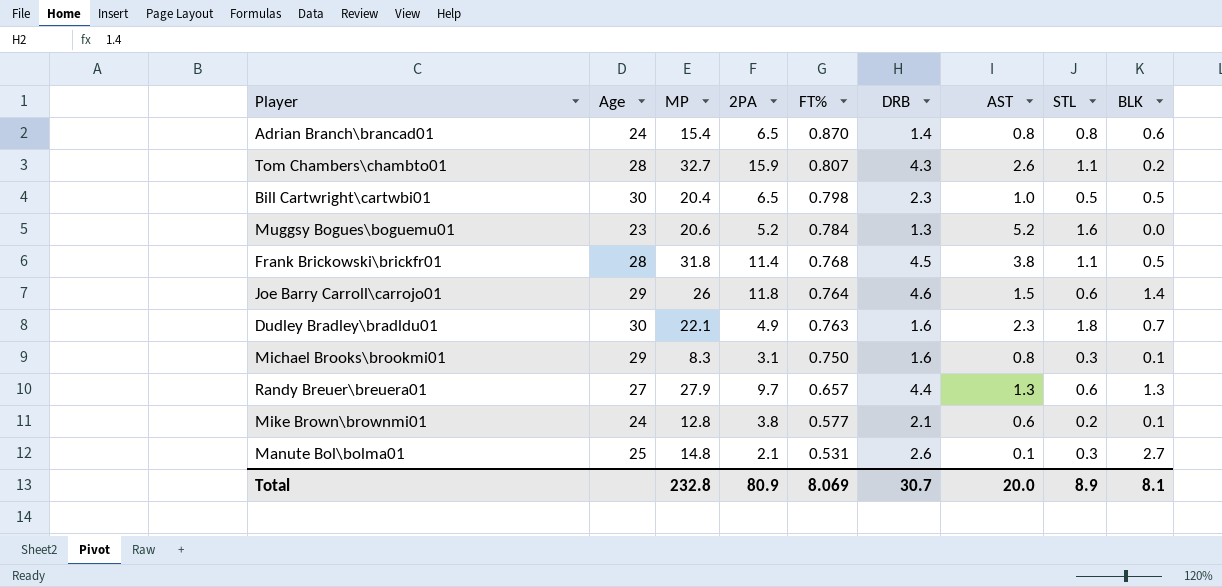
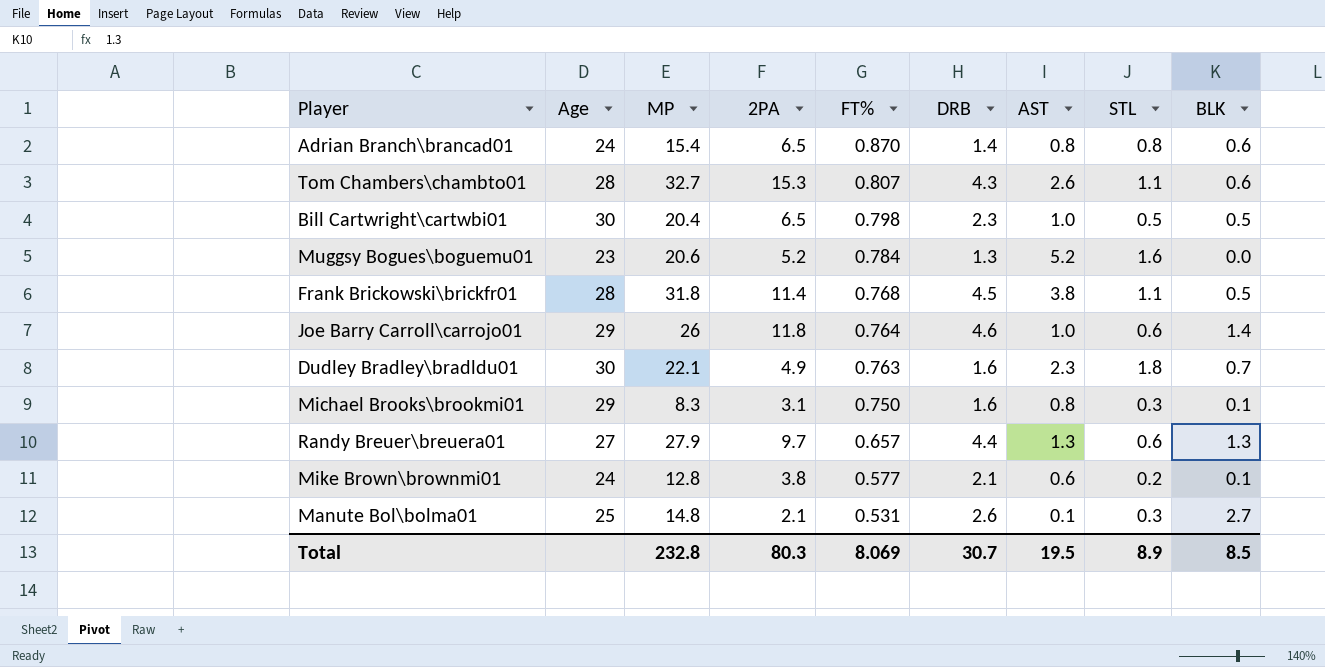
Tom Chambers\chambto01 | 2PA: 15.9 -> 15.3
Tom Chambers\chambto01 | BLK: 0.2 -> 0.6
Joe Barry Carroll\carrojo01 | AST: 1.5 -> 1.0
Total | 2PA: 80.9 -> 80.3
Total | AST: 20.0 -> 19.5
Total | BLK: 8.1 -> 8.5

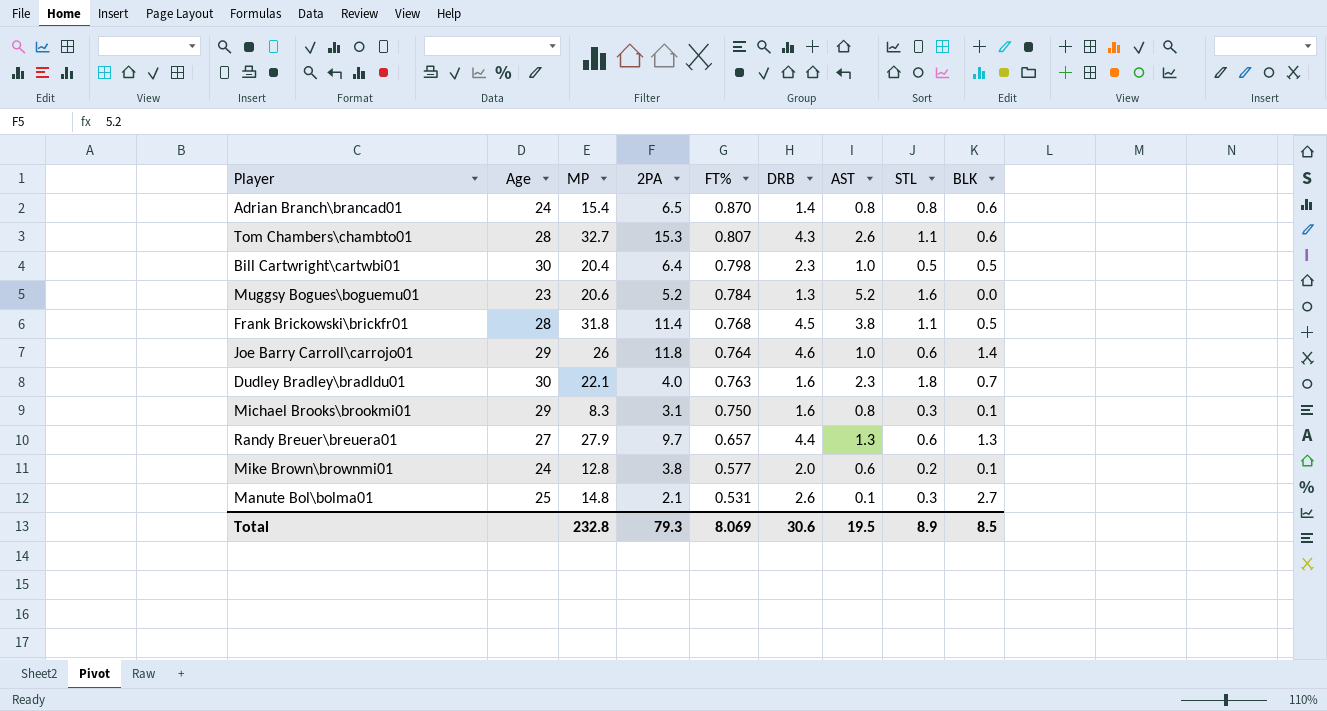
Bill Cartwright\cartwbi01 | 2PA: 6.5 -> 6.4
Dudley Bradley\bradldu01 | 2PA: 4.9 -> 4.0
Mike Brown\brownmi01 | DRB: 2.1 -> 2.0
Total | 2PA: 80.3 -> 79.3
Total | DRB: 30.7 -> 30.6

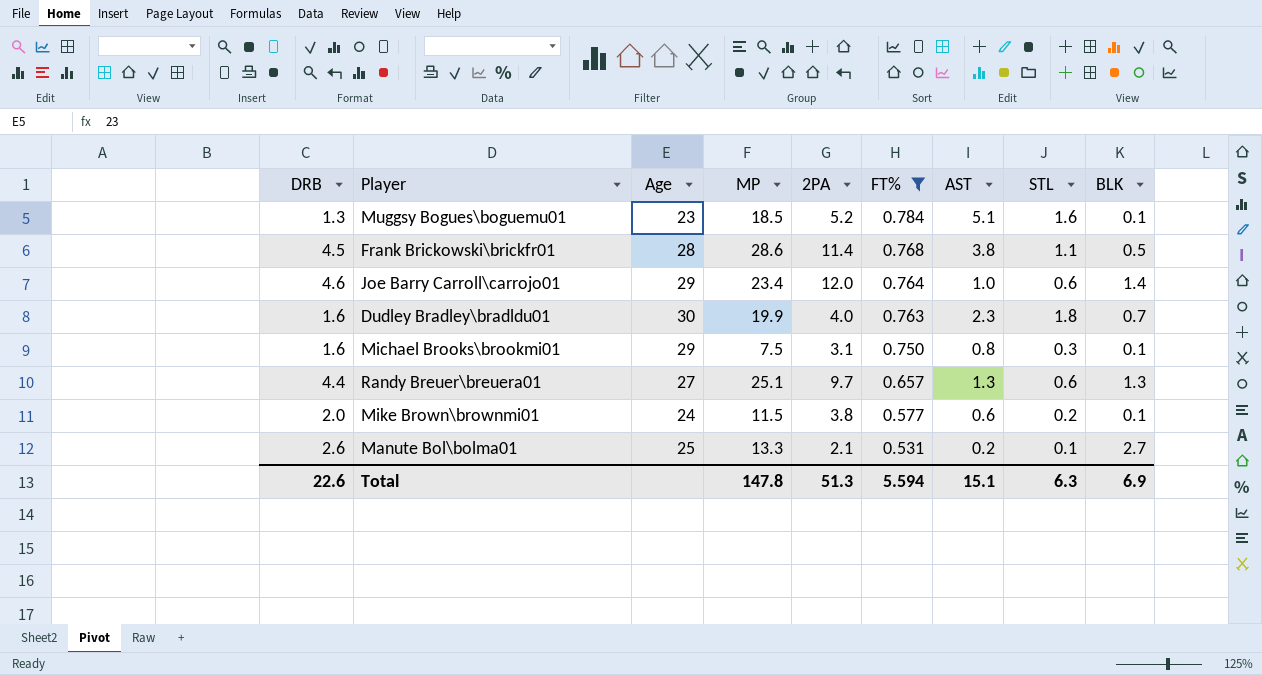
filter: none -> FT% <= 0.784
column DRB | position: 6 -> 1
Muggsy Bogues\boguemu01 | MP: 20.6 -> 18.5
Muggsy Bogues\boguemu01 | AST: 5.2 -> 5.1
Muggsy Bogues\boguemu01 | BLK: 0.0 -> 0.1
Frank Brickowski\brickfr01 | MP: 31.8 -> 28.6
Joe Barry Carroll\carrojo01 | MP: 26 -> 23.4
Joe Barry Carroll\carrojo01 | 2PA: 11.8 -> 12.0
Dudley Bradley\bradldu01 | MP: 22.1 -> 19.9
Michael Brooks\brookmi01 | MP: 8.3 -> 7.5
Randy Breuer\breuera01 | MP: 27.9 -> 25.1
Mike Brown\brownmi01 | MP: 12.8 -> 11.5
Manute Bol\bolma01 | MP: 14.8 -> 13.3
Manute Bol\bolma01 | AST: 0.1 -> 0.2
Manute Bol\bolma01 | STL: 0.3 -> 0.1
Total | DRB: 30.6 -> 22.6
Total | MP: 232.8 -> 147.8
Total | 2PA: 79.3 -> 51.3
Total | FT%: 8.069 -> 5.594
Total | AST: 19.5 -> 15.1
Total | STL: 8.9 -> 6.3
Total | BLK: 8.5 -> 6.9

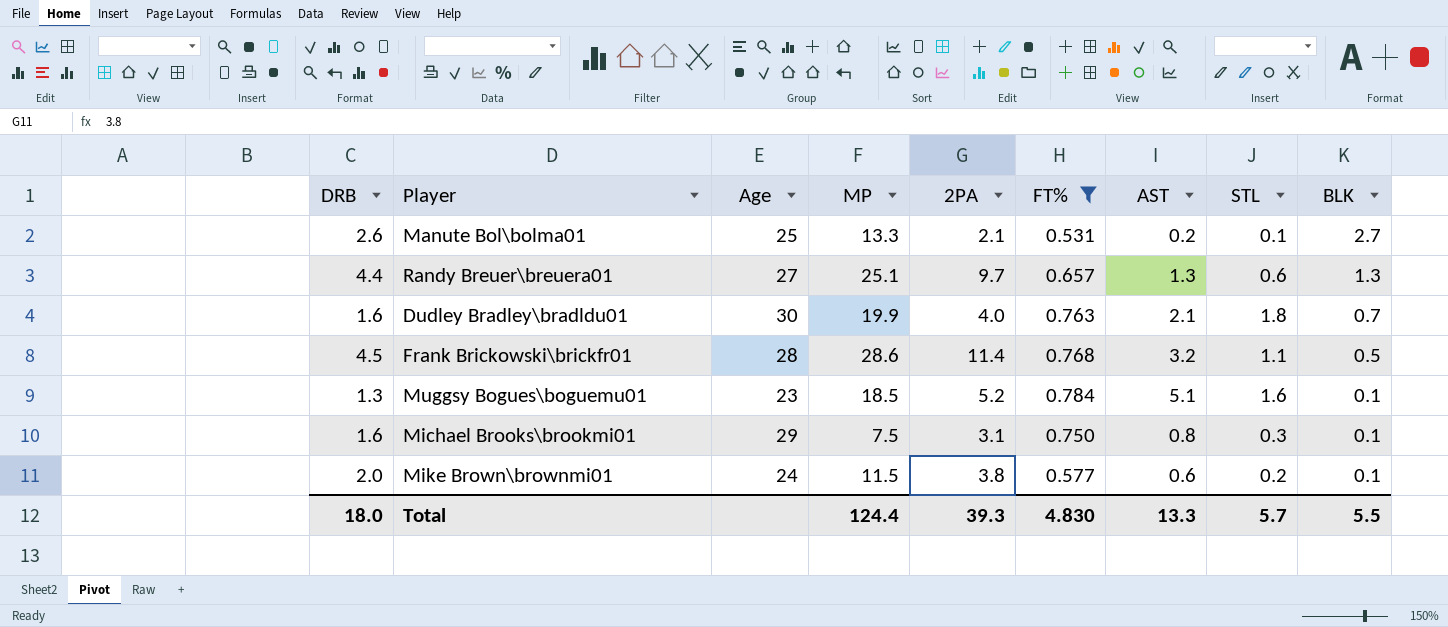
row order: FT% descending -> BLK descending
row Joe Barry Carroll\carrojo01: 4.6 | 29 | 23.4 | 12.0 | 0.764 | 1.0 | 0.6 | 1.4 -> none
Dudley Bradley\bradldu01 | AST: 2.3 -> 2.1
Frank Brickowski\brickfr01 | AST: 3.8 -> 3.2
Total | DRB: 22.6 -> 18.0
Total | MP: 147.8 -> 124.4
Total | 2PA: 51.3 -> 39.3
Total | FT%: 5.594 -> 4.830
Total | AST: 15.1 -> 13.3
Total | STL: 6.3 -> 5.7
Total | BLK: 6.9 -> 5.5

